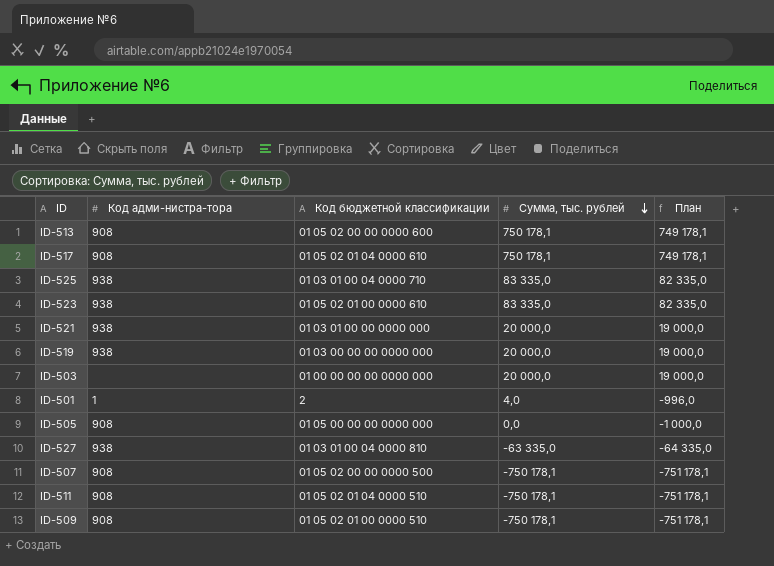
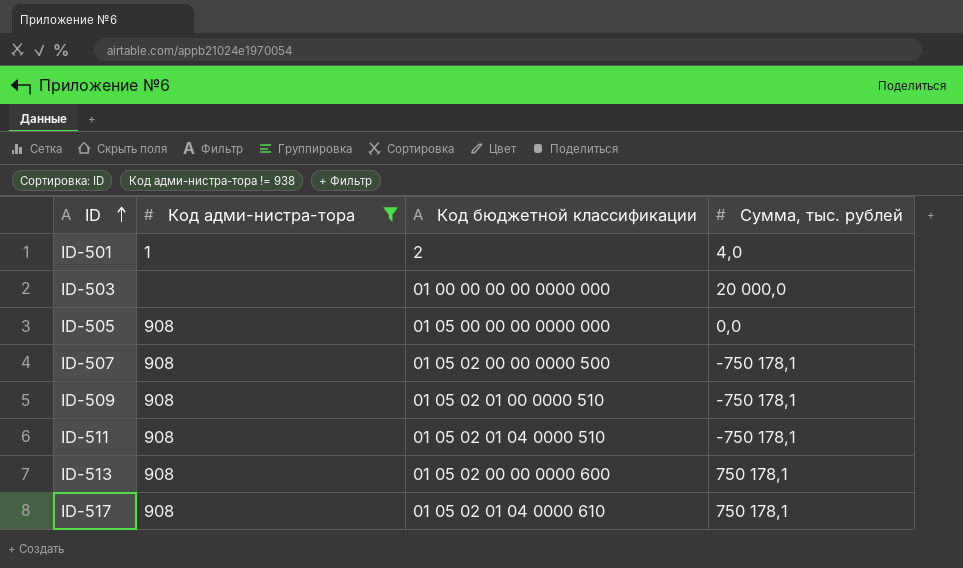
filter: none -> Код адми-нистра-тора != 938
row order: Сумма, тыс. рублей descending -> ID ascending
column План | formula: [Сумма, тыс. рублей] - 1000 -> none

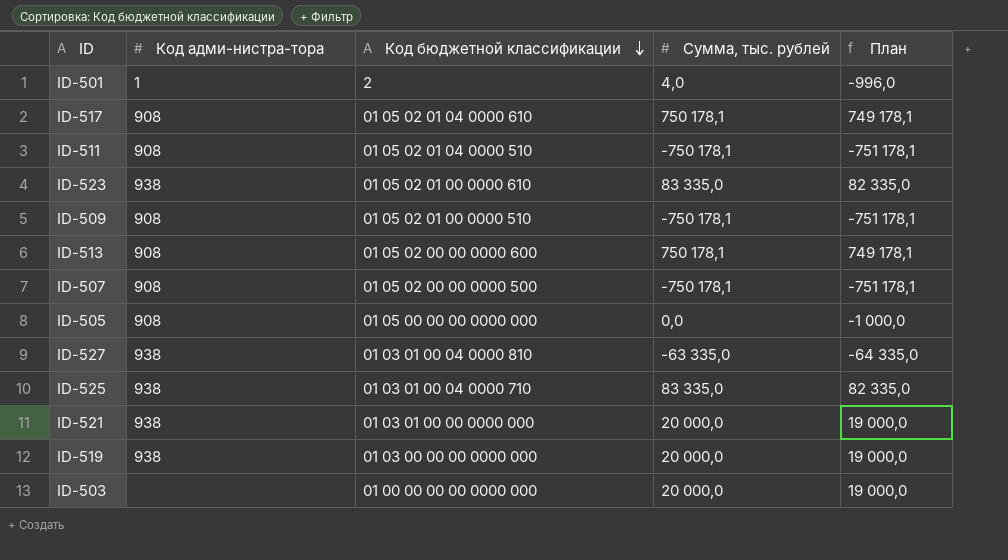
filter: Код адми-нистра-тора != 938 -> none
row order: ID ascending -> Код бюджетной классификации descending
column План | formula: none -> [Сумма, тыс. рублей] - 1000

